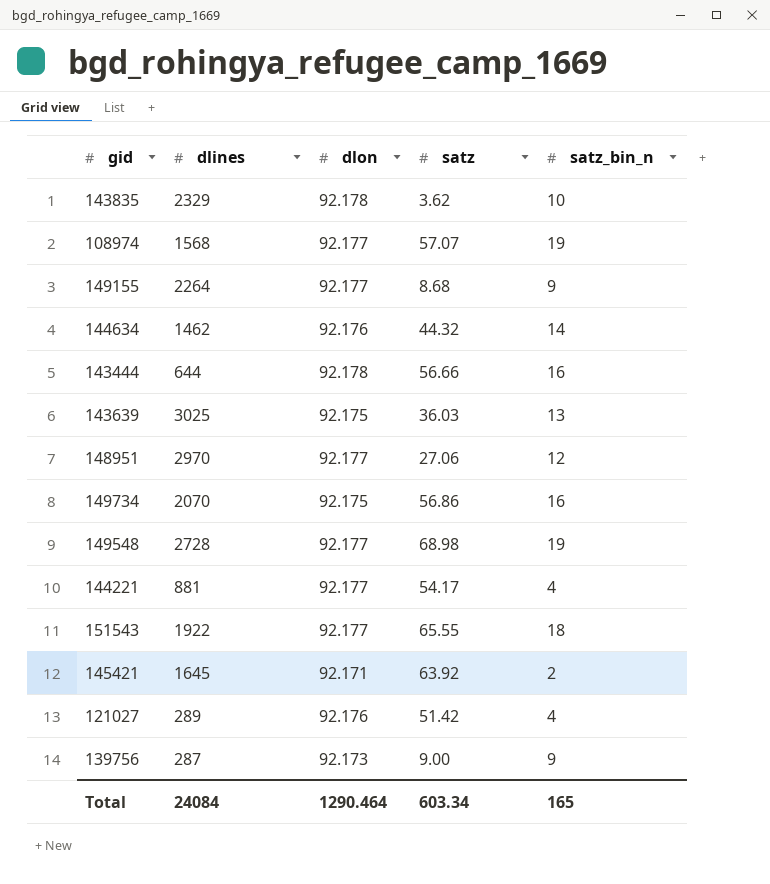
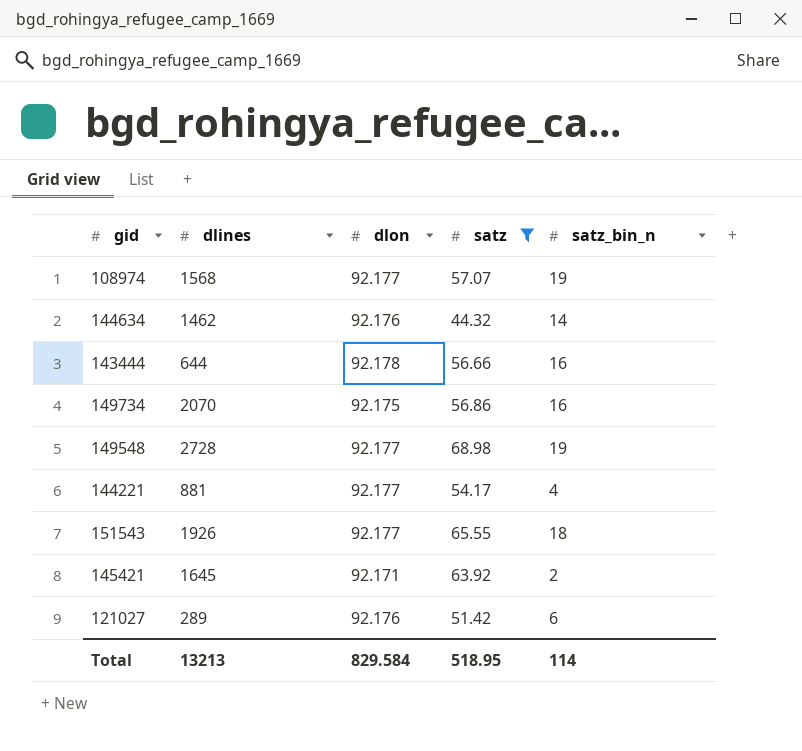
filter: none -> satz >= 44.32
151543 | dlines: 1922 -> 1926
121027 | satz_bin_n: 4 -> 6
Total | dlines: 24084 -> 13213
Total | dlon: 1290.464 -> 829.584
Total | satz: 603.34 -> 518.95
Total | satz_bin_n: 165 -> 114

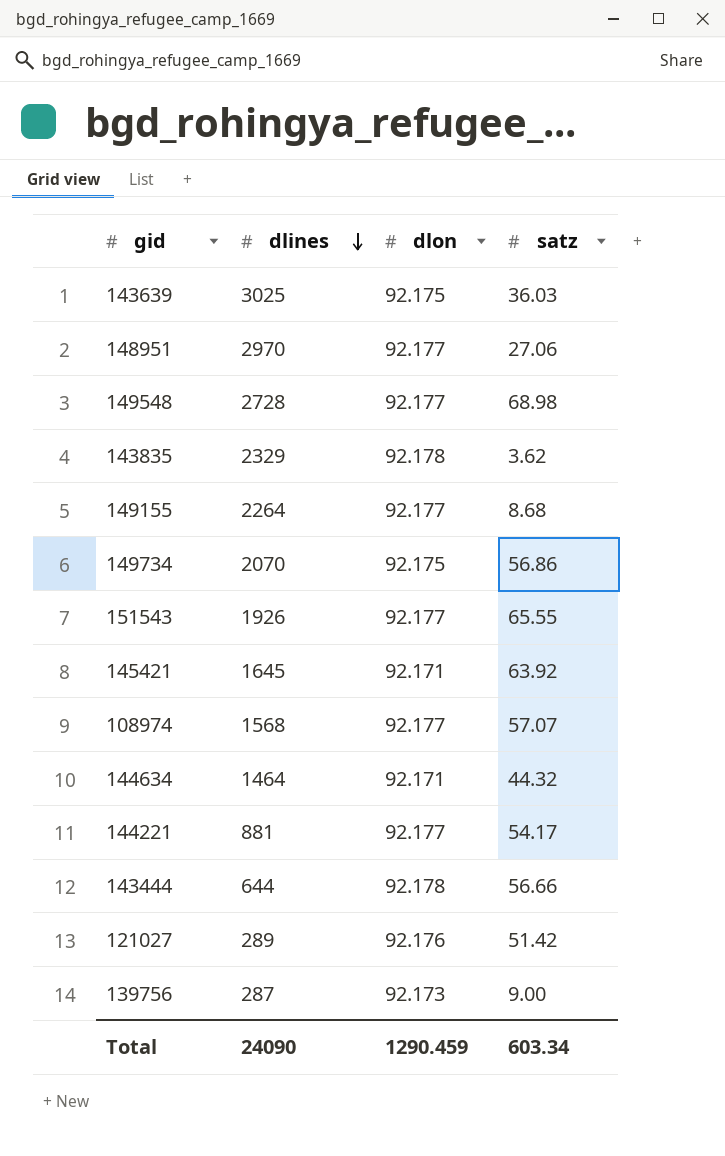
filter: satz >= 44.32 -> none
row order: none -> dlines descending
column satz_bin_n | position: 5 -> none
144634 | dlines: 1462 -> 1464
144634 | dlon: 92.176 -> 92.171
Total | dlines: 13213 -> 24090
Total | dlon: 829.584 -> 1290.459
Total | satz: 518.95 -> 603.34

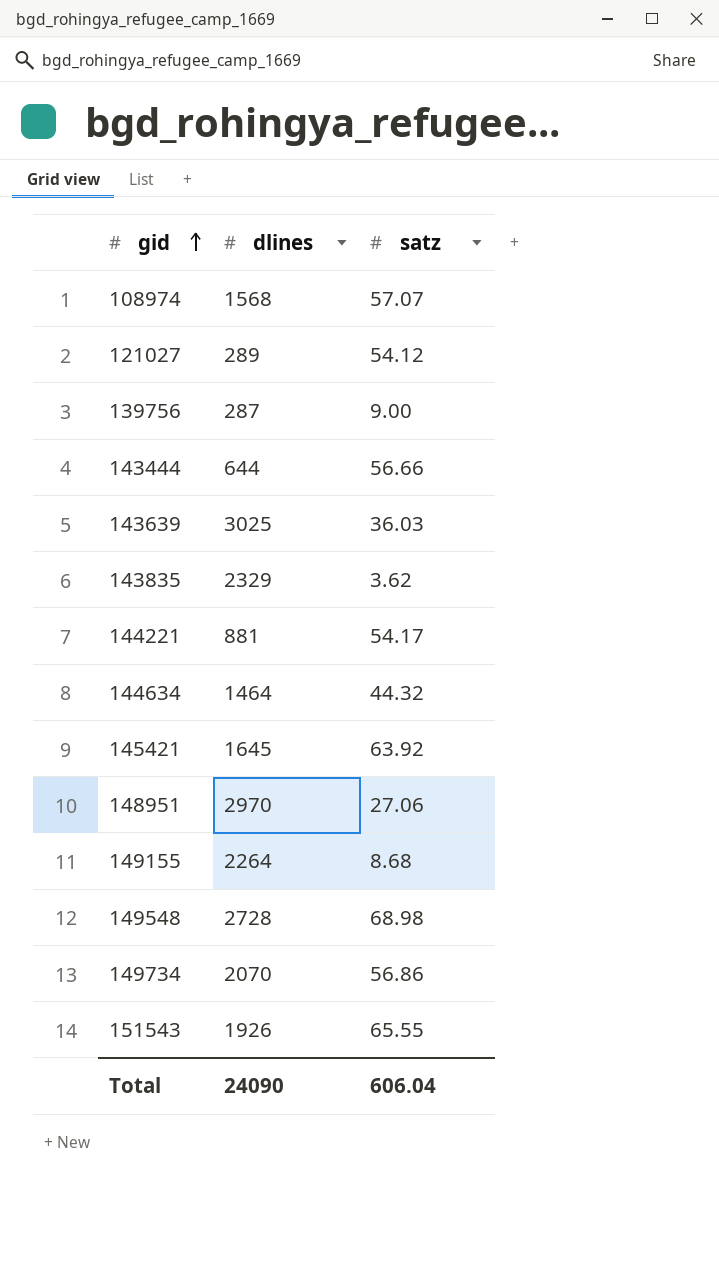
row order: dlines descending -> gid ascending
column dlon | position: 3 -> none
121027 | satz: 51.42 -> 54.12
Total | satz: 603.34 -> 606.04

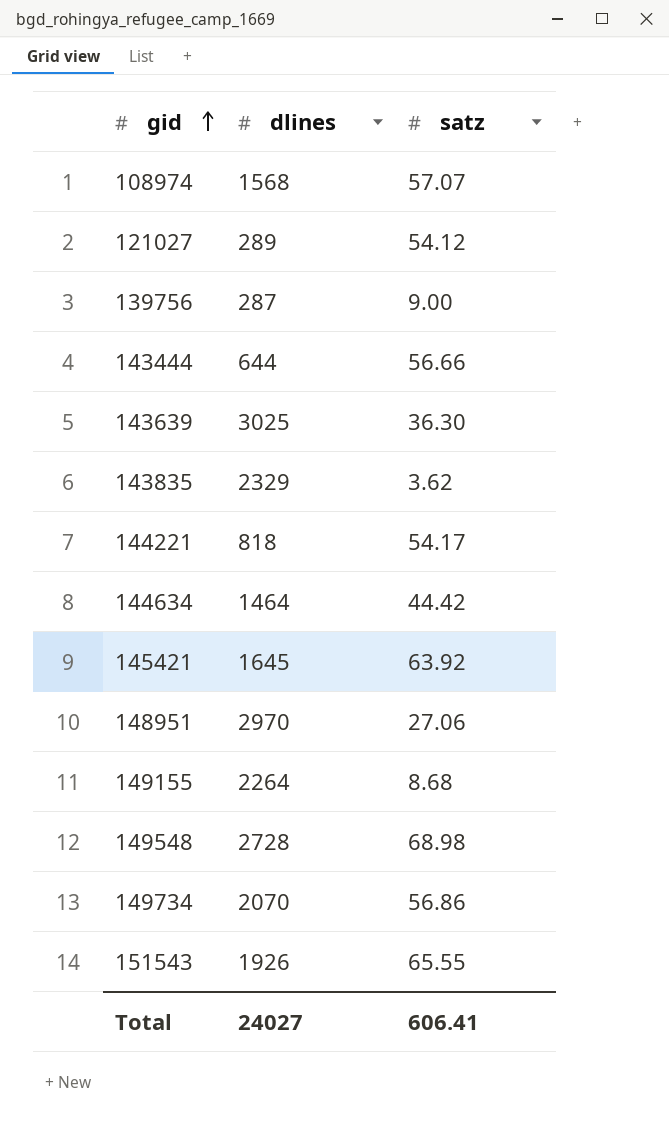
143639 | satz: 36.03 -> 36.30
144221 | dlines: 881 -> 818
144634 | satz: 44.32 -> 44.42
Total | dlines: 24090 -> 24027
Total | satz: 606.04 -> 606.41

